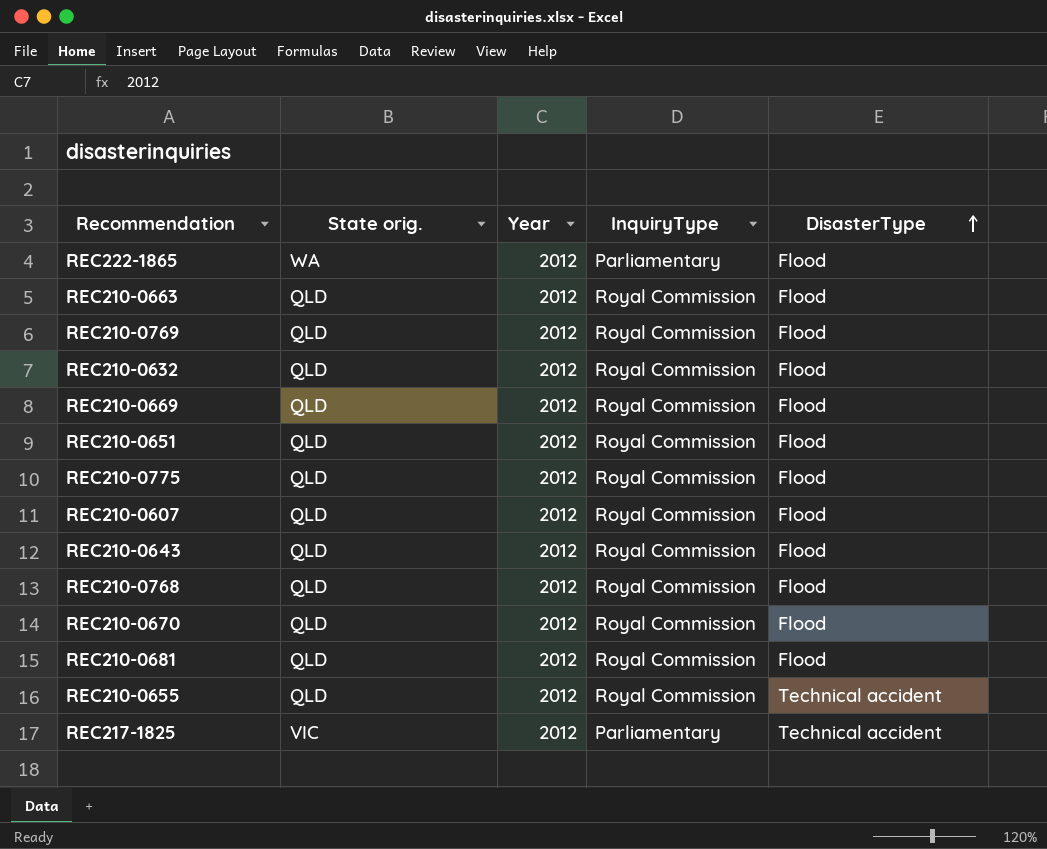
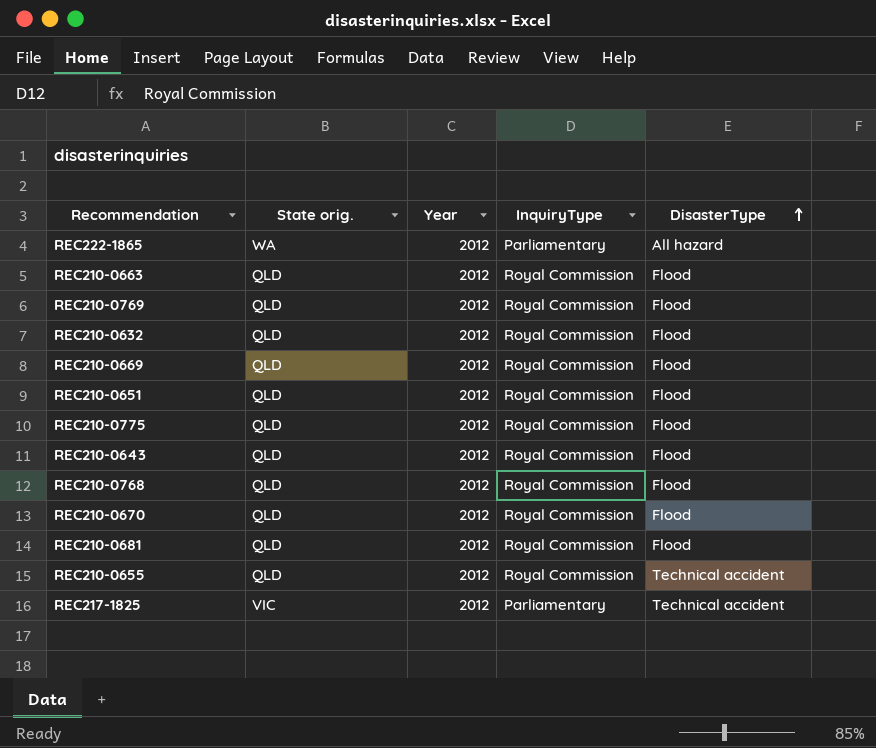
row REC210-0607: QLD | 2012 | Royal Commission | Flood -> none
REC222-1865 | DisasterType: Flood -> All hazard

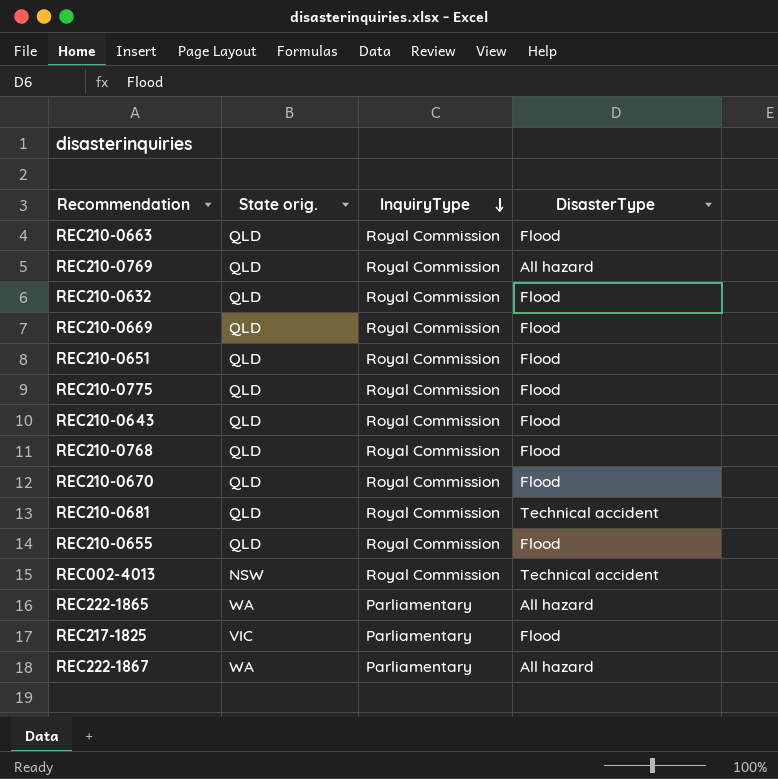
row order: DisasterType ascending -> InquiryType descending
column Year | position: 3 -> none
REC210-0769 | DisasterType: Flood -> All hazard
REC210-0681 | DisasterType: Flood -> Technical accident
REC210-0655 | DisasterType: Technical accident -> Flood
row REC002-4013: none -> NSW | Royal Commission | Technical accident
REC217-1825 | DisasterType: Technical accident -> Flood
row REC222-1867: none -> WA | Parliamentary | All hazard

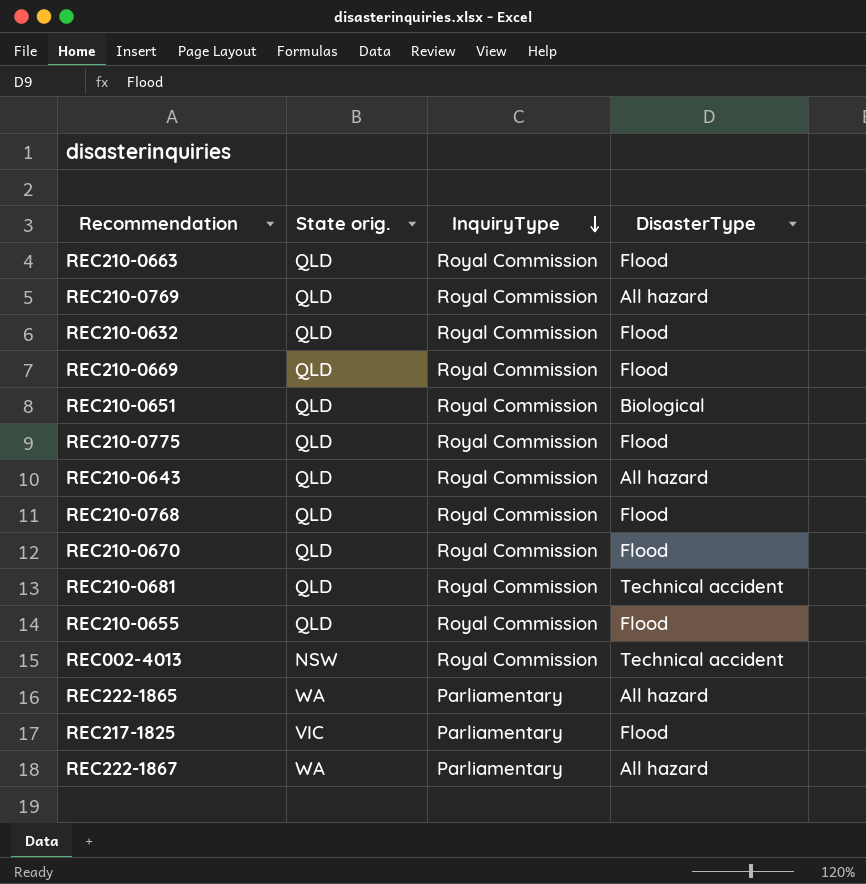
REC210-0651 | DisasterType: Flood -> Biological
REC210-0643 | DisasterType: Flood -> All hazard

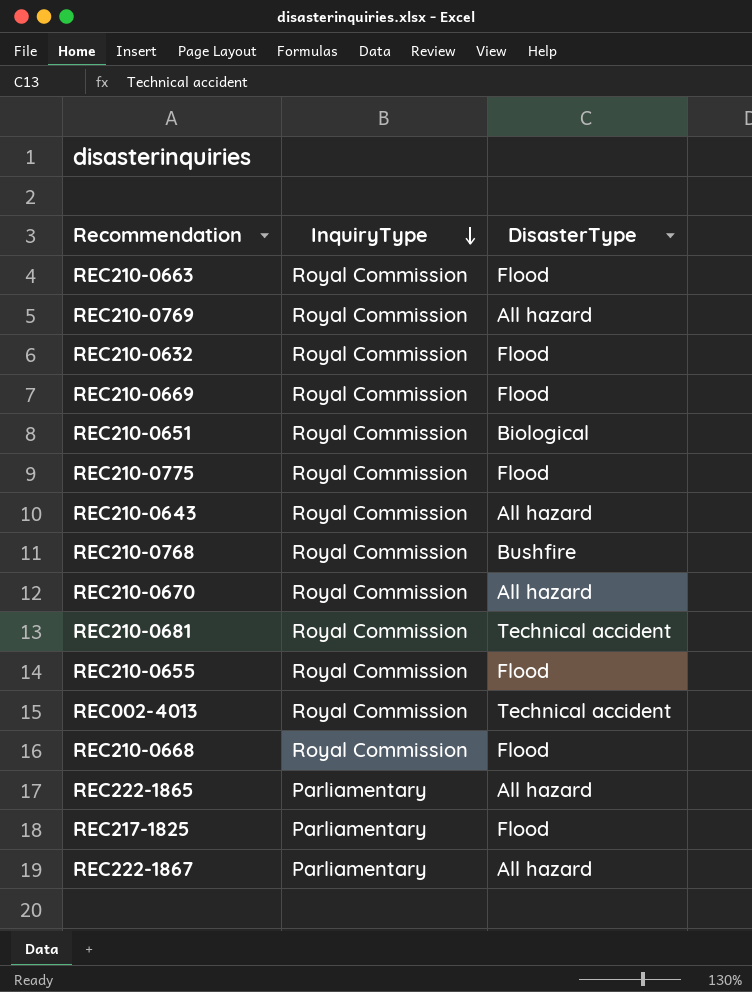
column State orig. | position: 2 -> none
REC210-0768 | DisasterType: Flood -> Bushfire
REC210-0670 | DisasterType: Flood -> All hazard
row REC210-0668: none -> Royal Commission | Flood

